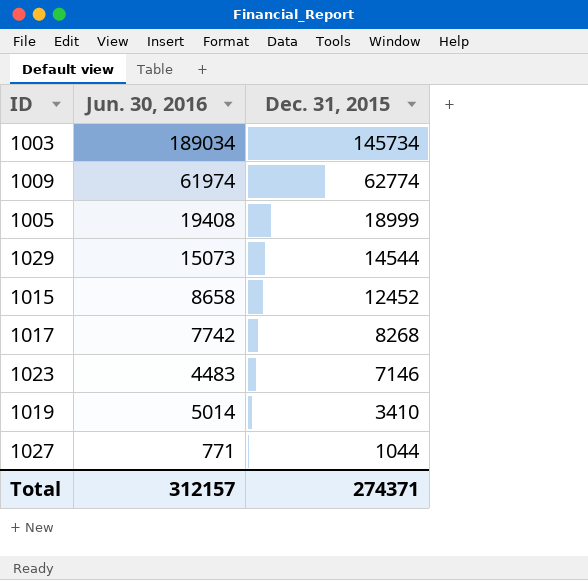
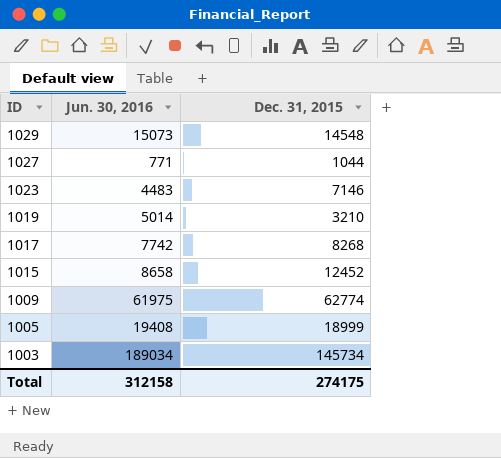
row order: Dec. 31, 2015 descending -> ID descending
1029 | Dec. 31, 2015: 14544 -> 14548
1019 | Dec. 31, 2015: 3410 -> 3210
1009 | Jun. 30, 2016: 61974 -> 61975
Total | Jun. 30, 2016: 312157 -> 312158
Total | Dec. 31, 2015: 274371 -> 274175

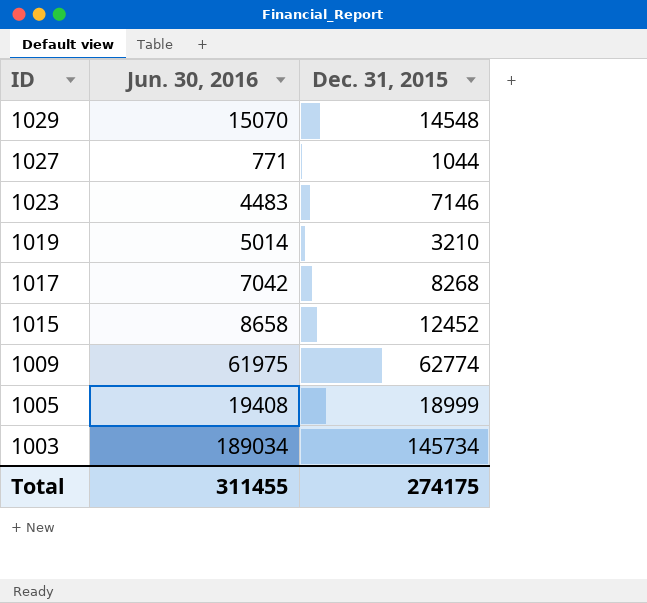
1029 | Jun. 30, 2016: 15073 -> 15070
1017 | Jun. 30, 2016: 7742 -> 7042
Total | Jun. 30, 2016: 312158 -> 311455

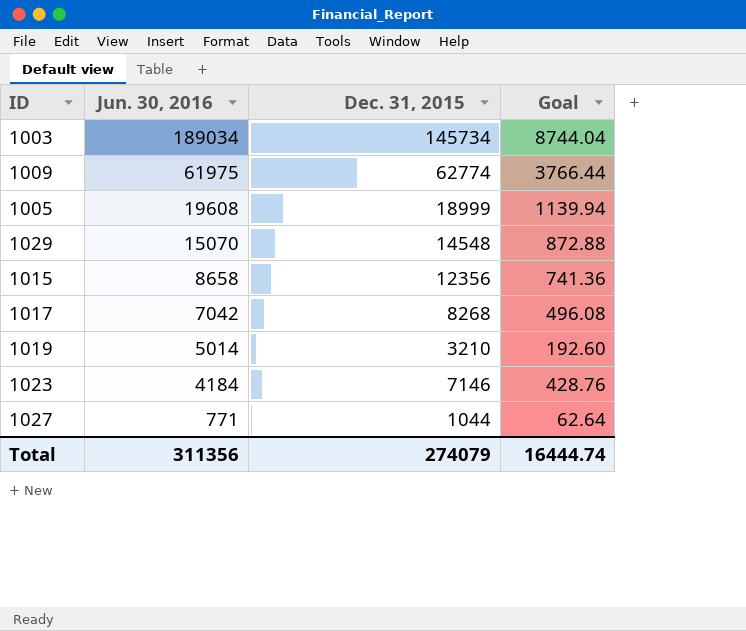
row order: ID descending -> Jun. 30, 2016 descending
column Goal | formula: none -> [Dec. 31, 2015] * 0.06
1005 | Jun. 30, 2016: 19408 -> 19608
1015 | Dec. 31, 2015: 12452 -> 12356
1023 | Jun. 30, 2016: 4483 -> 4184
Total | Jun. 30, 2016: 311455 -> 311356
Total | Dec. 31, 2015: 274175 -> 274079

